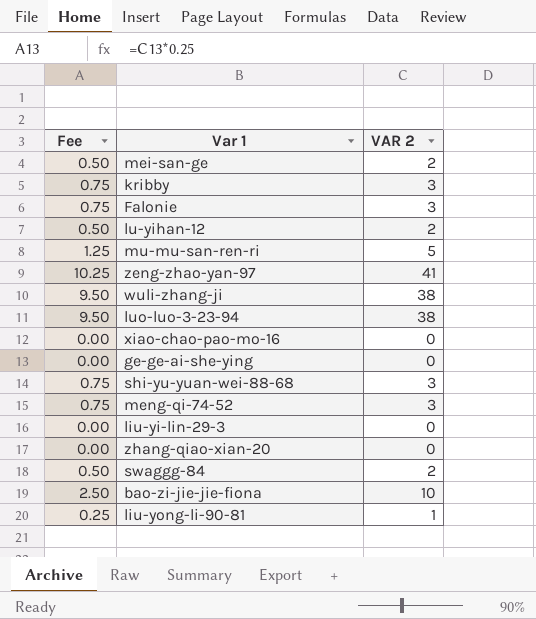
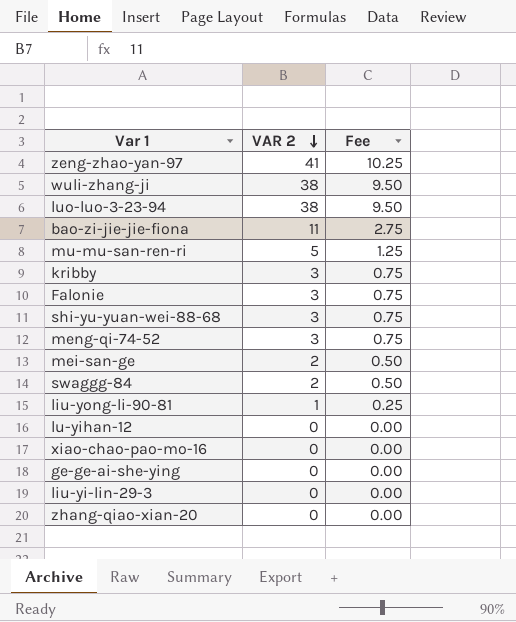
row order: none -> VAR 2 descending
column Fee | position: 1 -> 3
bao-zi-jie-jie-fiona | VAR 2: 10 -> 11
bao-zi-jie-jie-fiona | Fee: 2.50 -> 2.75
lu-yihan-12 | VAR 2: 2 -> 0
lu-yihan-12 | Fee: 0.50 -> 0.00

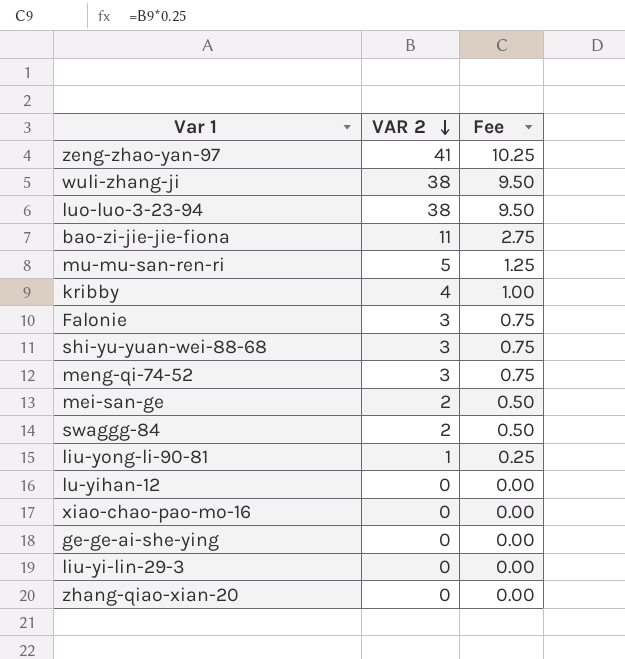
kribby | VAR 2: 3 -> 4
kribby | Fee: 0.75 -> 1.00

